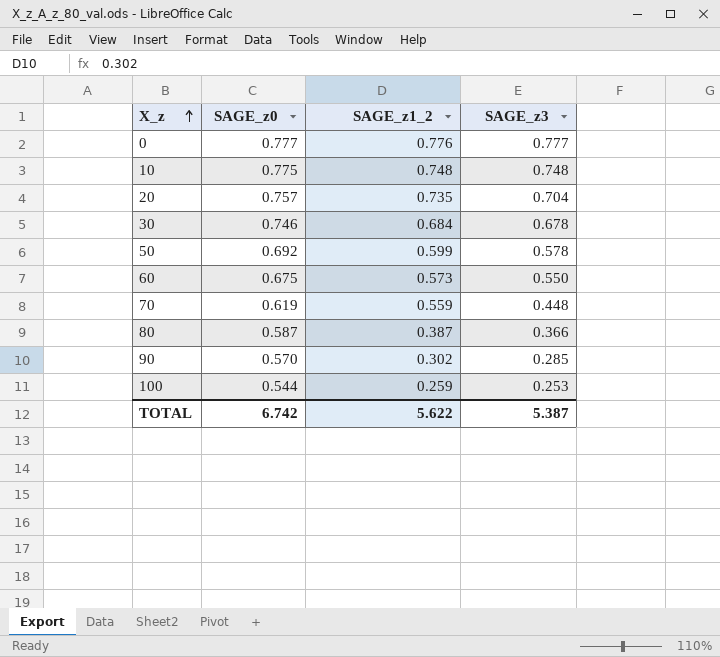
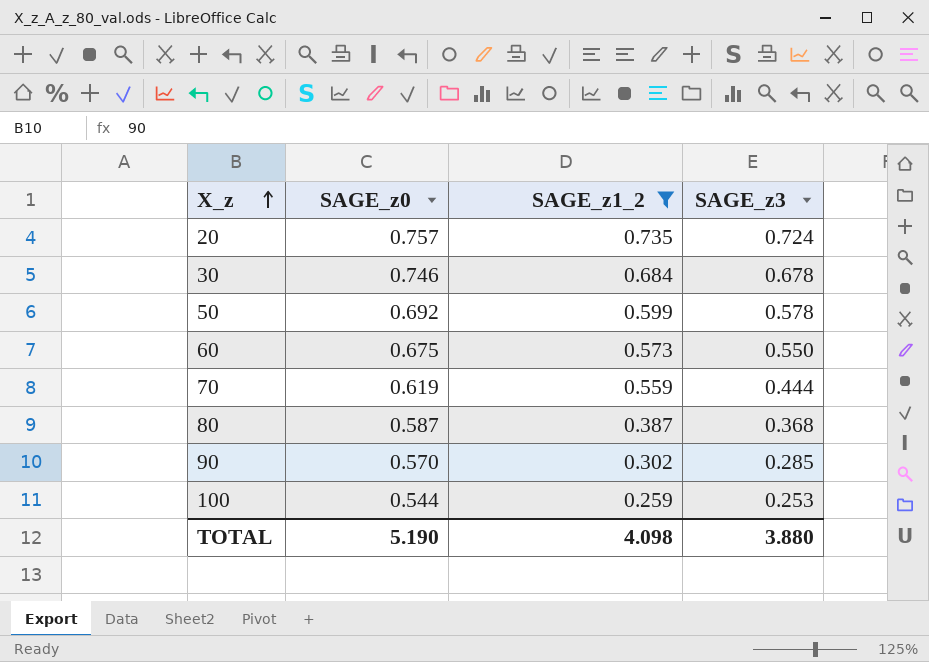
filter: none -> SAGE_z1_2 <= 0.735
20 | SAGE_z3: 0.704 -> 0.724
70 | SAGE_z3: 0.448 -> 0.444
80 | SAGE_z3: 0.366 -> 0.368
TOTAL | SAGE_z0: 6.742 -> 5.190
TOTAL | SAGE_z1_2: 5.622 -> 4.098
TOTAL | SAGE_z3: 5.387 -> 3.880

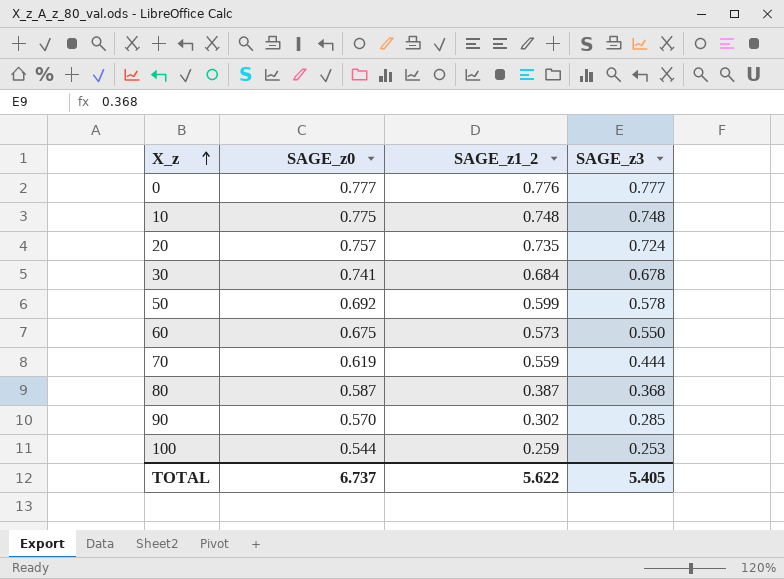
filter: SAGE_z1_2 <= 0.735 -> none
30 | SAGE_z0: 0.746 -> 0.741
TOTAL | SAGE_z0: 5.190 -> 6.737
TOTAL | SAGE_z1_2: 4.098 -> 5.622
TOTAL | SAGE_z3: 3.880 -> 5.405

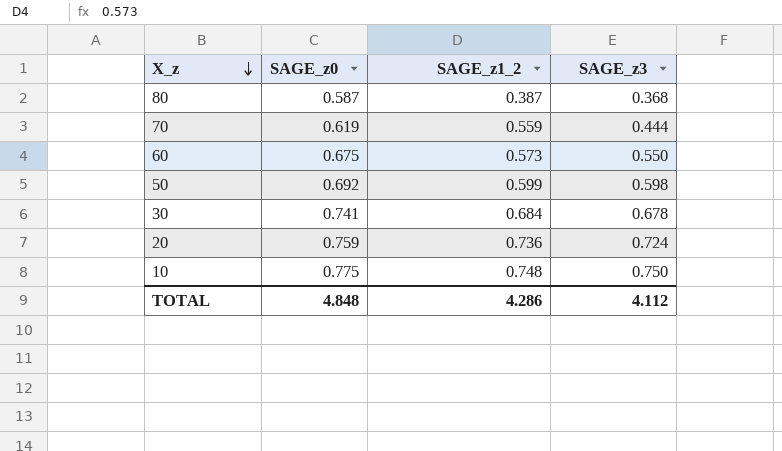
row order: X_z ascending -> X_z descending
row 0: 0.777 | 0.776 | 0.777 -> none
row 90: 0.570 | 0.302 | 0.285 -> none
row 100: 0.544 | 0.259 | 0.253 -> none
50 | SAGE_z3: 0.578 -> 0.598
20 | SAGE_z0: 0.757 -> 0.759
20 | SAGE_z1_2: 0.735 -> 0.736
10 | SAGE_z3: 0.748 -> 0.750
TOTAL | SAGE_z0: 6.737 -> 4.848
TOTAL | SAGE_z1_2: 5.622 -> 4.286
TOTAL | SAGE_z3: 5.405 -> 4.112

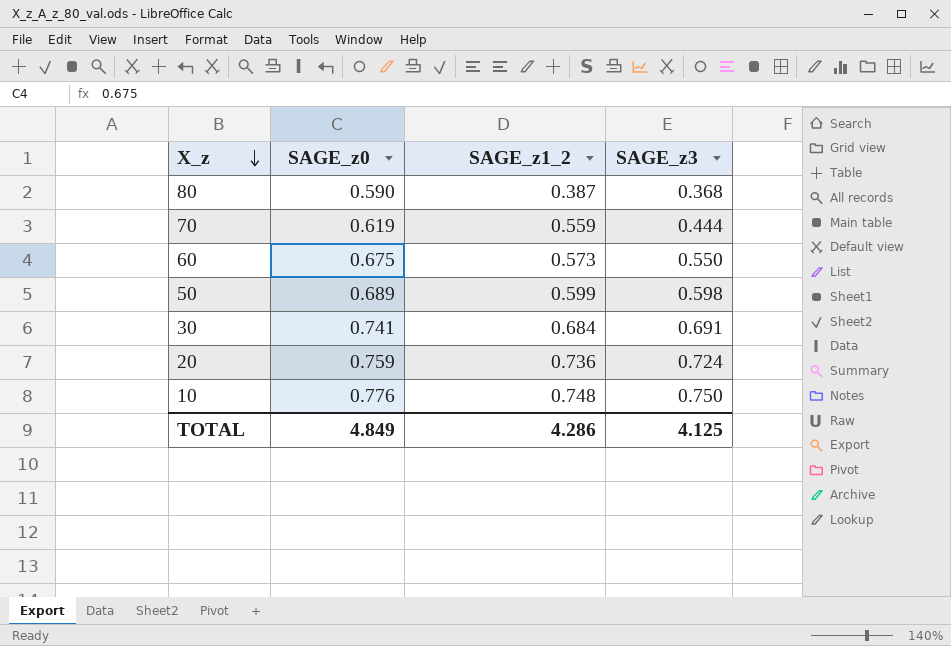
80 | SAGE_z0: 0.587 -> 0.590
50 | SAGE_z0: 0.692 -> 0.689
30 | SAGE_z3: 0.678 -> 0.691
10 | SAGE_z0: 0.775 -> 0.776
TOTAL | SAGE_z0: 4.848 -> 4.849
TOTAL | SAGE_z3: 4.112 -> 4.125

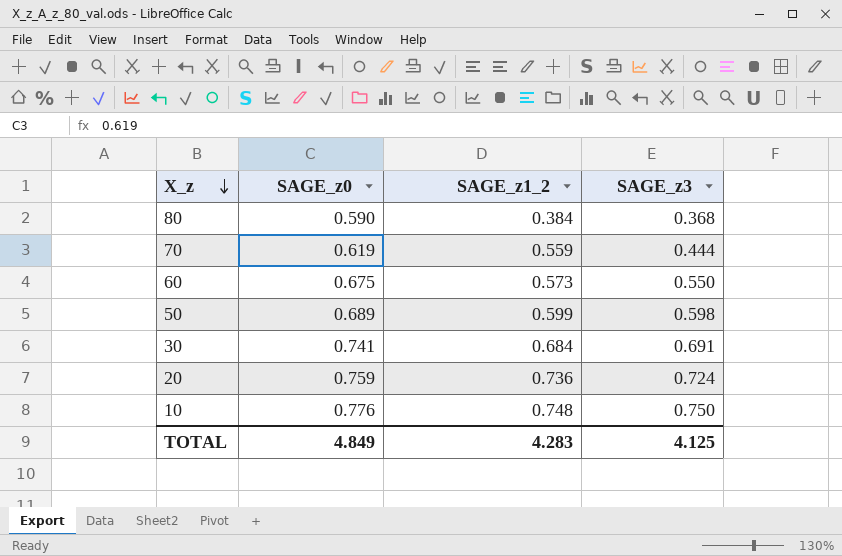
80 | SAGE_z1_2: 0.387 -> 0.384
TOTAL | SAGE_z1_2: 4.286 -> 4.283

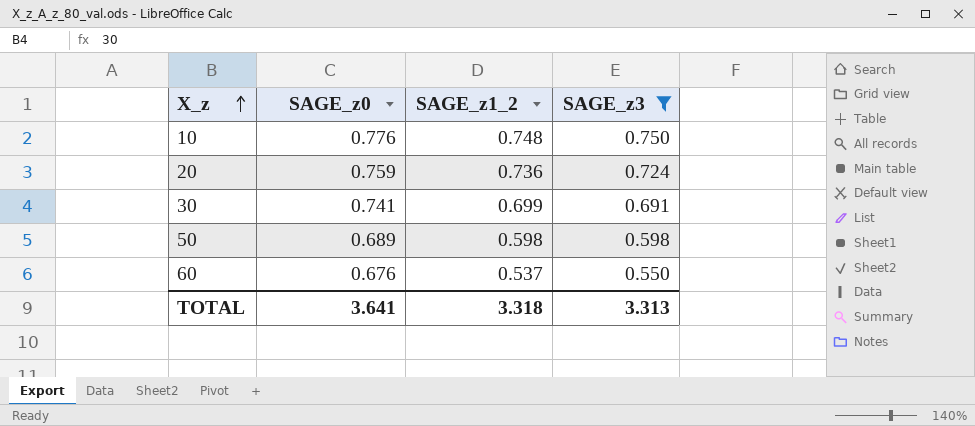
filter: none -> SAGE_z3 >= 0.550
row order: X_z descending -> X_z ascending
30 | SAGE_z1_2: 0.684 -> 0.699
50 | SAGE_z1_2: 0.599 -> 0.598
60 | SAGE_z0: 0.675 -> 0.676
60 | SAGE_z1_2: 0.573 -> 0.537
TOTAL | SAGE_z0: 4.849 -> 3.641
TOTAL | SAGE_z1_2: 4.283 -> 3.318
TOTAL | SAGE_z3: 4.125 -> 3.313

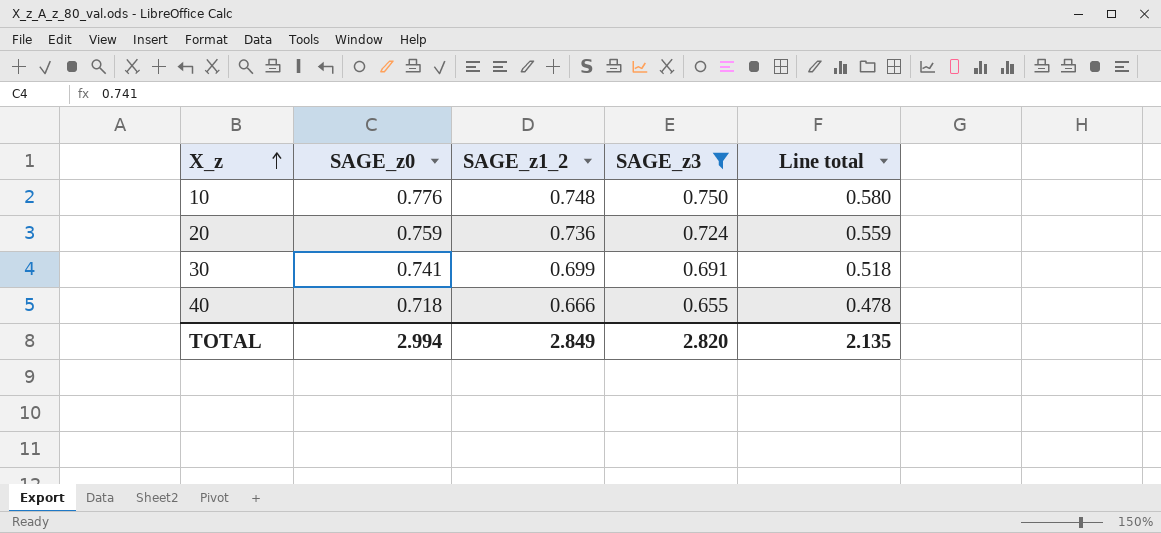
column Line total | formula: none -> [SAGE_z0] * [SAGE_z1_2]
row 50: 0.689 | 0.598 | 0.598 -> none
row 60: 0.676 | 0.537 | 0.550 -> none
row 40: none -> 0.718 | 0.666 | 0.655 | 0.478
TOTAL | SAGE_z0: 3.641 -> 2.994
TOTAL | SAGE_z1_2: 3.318 -> 2.849
TOTAL | SAGE_z3: 3.313 -> 2.820

